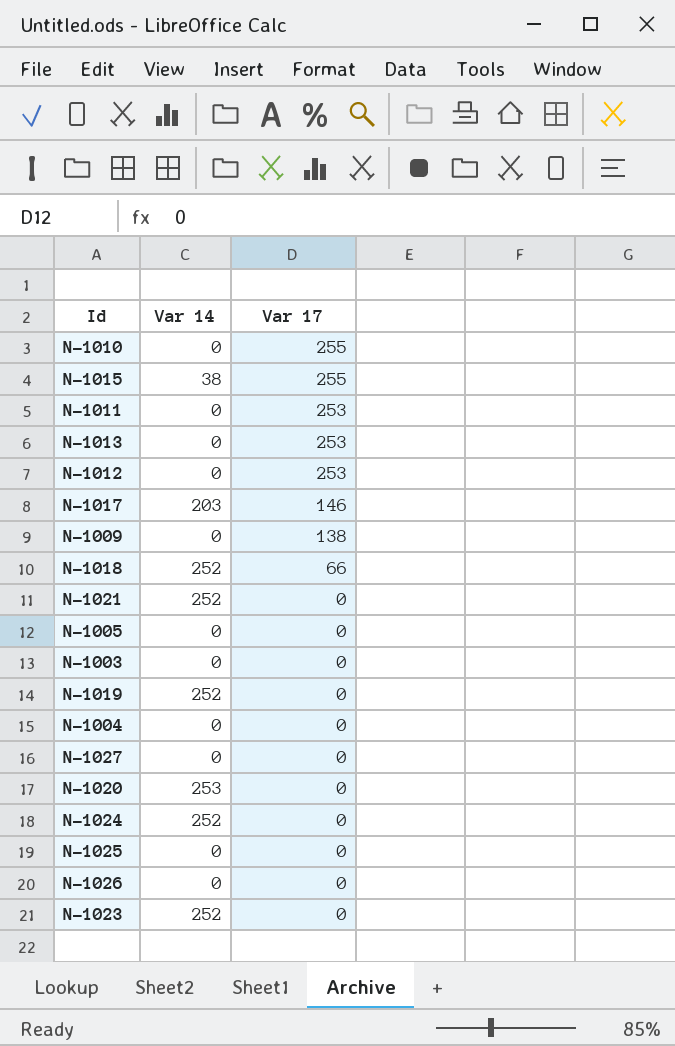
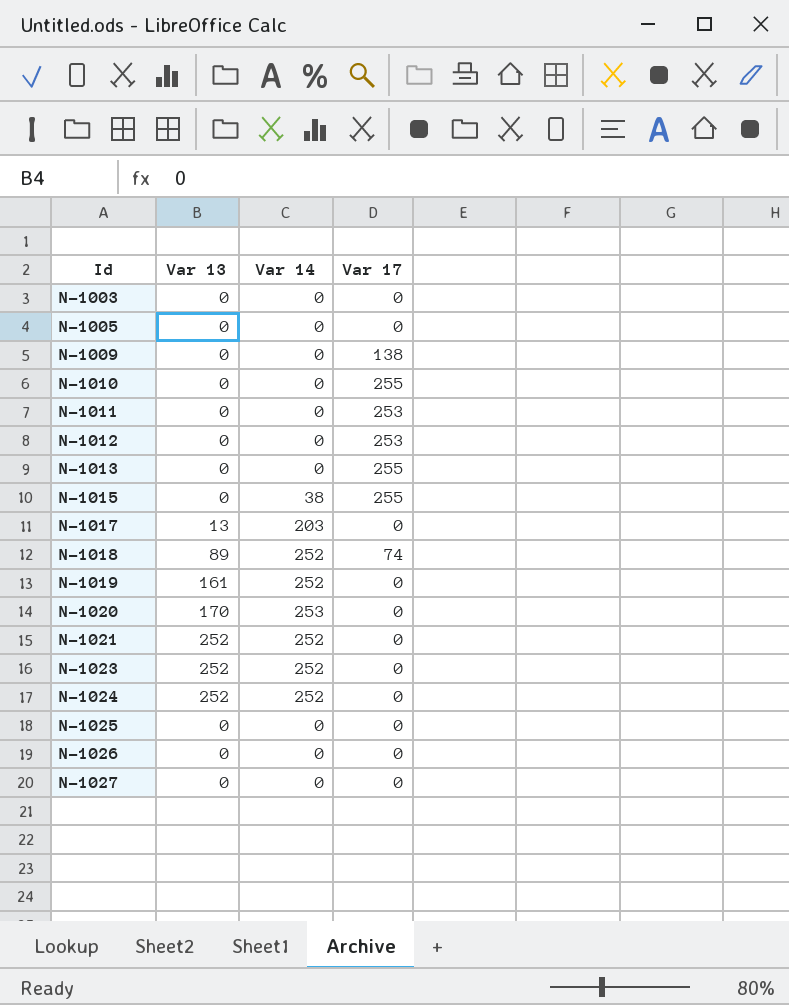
row order: Var 17 descending -> Id ascending
column Var 13 | position: none -> 2
row N-1004: 0 | 0 -> none
N-1013 | Var 17: 253 -> 255
N-1017 | Var 17: 146 -> 0
N-1018 | Var 17: 66 -> 74

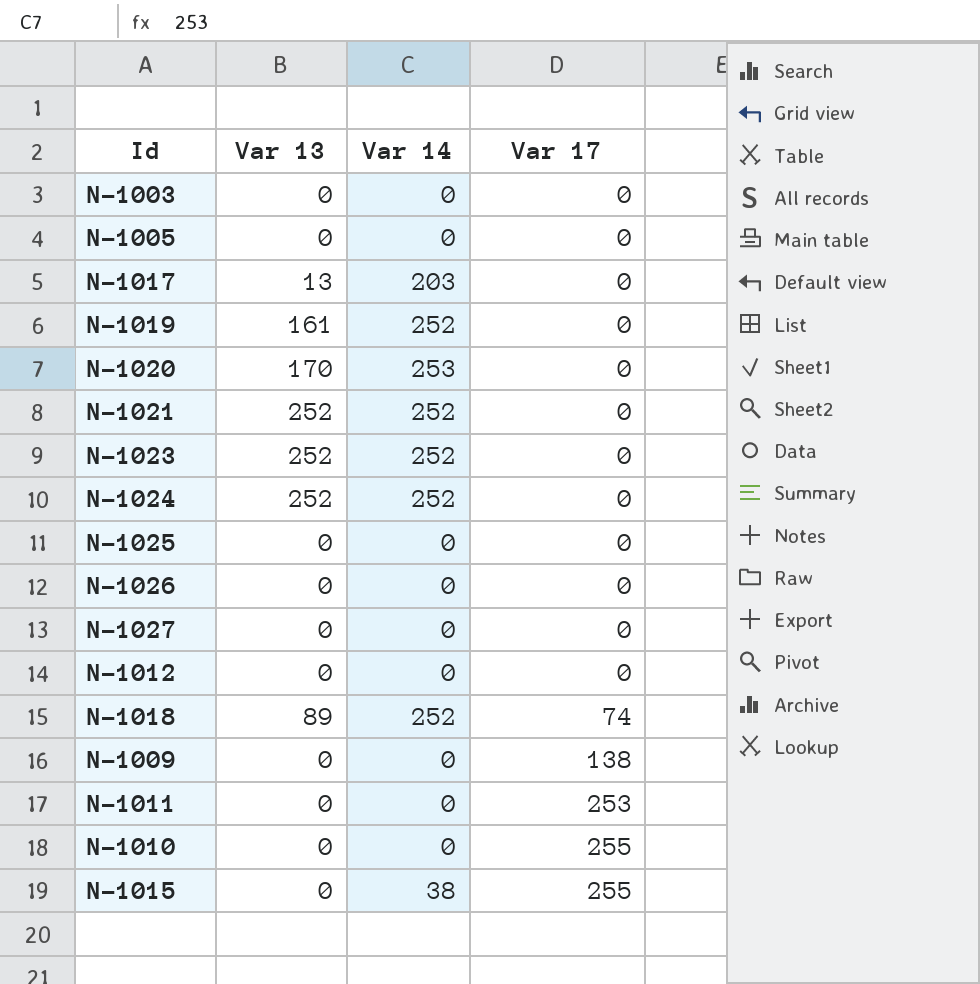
row order: Id ascending -> Var 17 ascending
row N-1013: 0 | 0 | 255 -> none
N-1012 | Var 17: 253 -> 0

